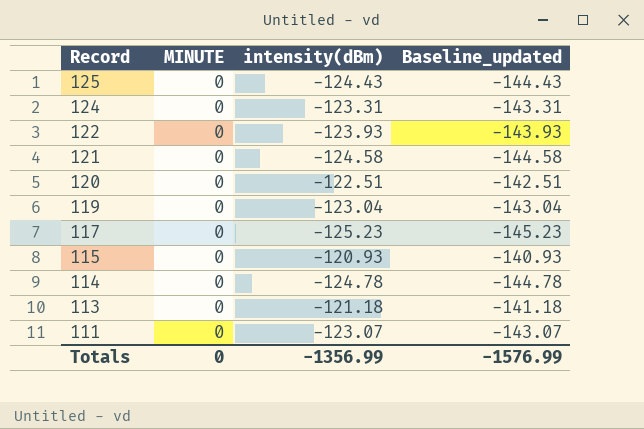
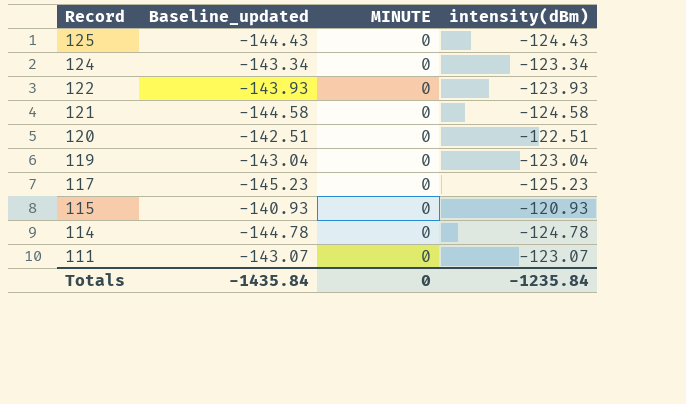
column Baseline_updated | position: 4 -> 2
row 113: 0 | -121.18 | -141.18 -> none
124 | Baseline_updated: -143.31 -> -143.34
124 | intensity(dBm): -123.31 -> -123.34
Totals | Baseline_updated: -1576.99 -> -1435.84
Totals | intensity(dBm): -1356.99 -> -1235.84

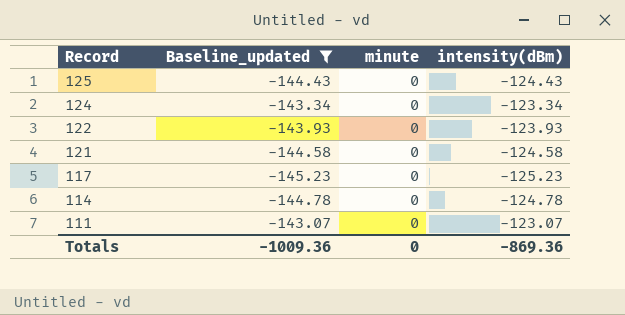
filter: none -> Baseline_updated <= -143.07
column name: MINUTE -> minute
Totals | Baseline_updated: -1435.84 -> -1009.36
Totals | intensity(dBm): -1235.84 -> -869.36

